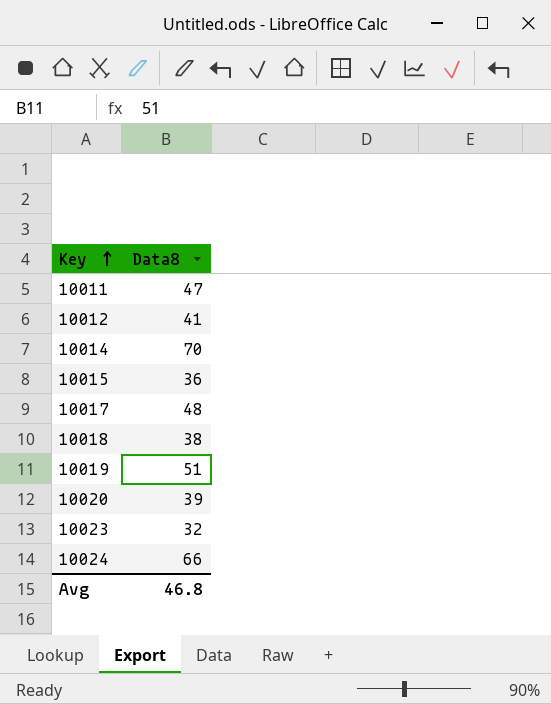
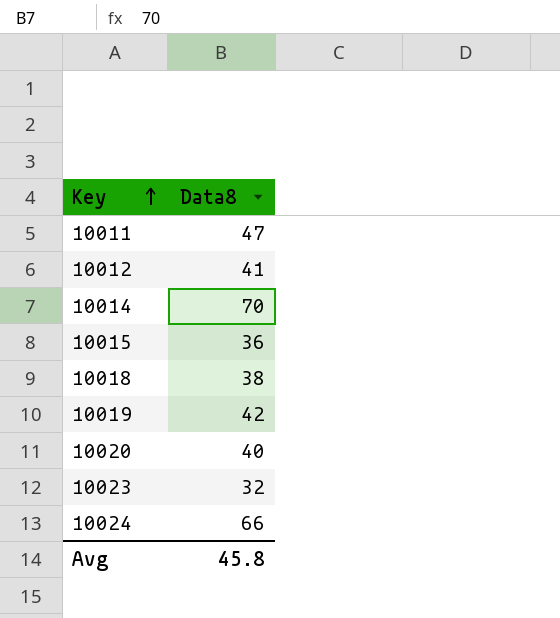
row 10017: 48 -> none
10019 | Data8: 51 -> 42
10020 | Data8: 39 -> 40
Avg | Data8: 46.8 -> 45.8

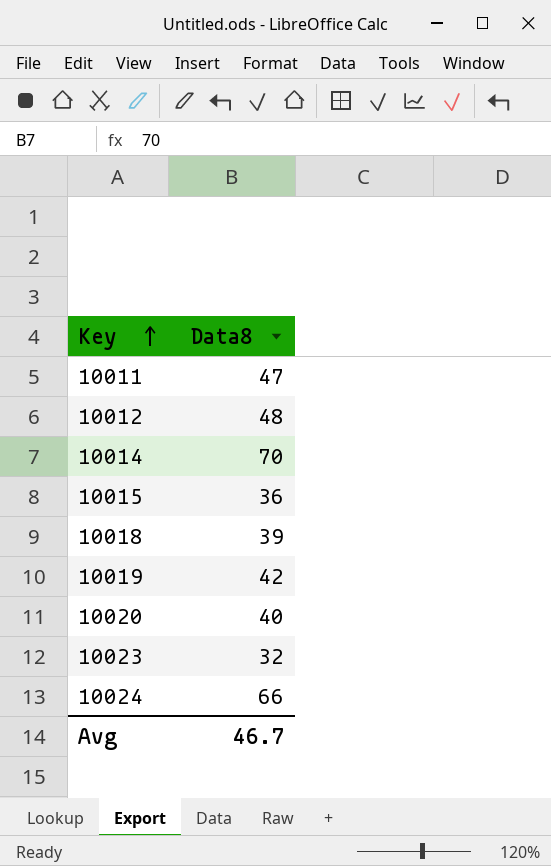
10012 | Data8: 41 -> 48
10018 | Data8: 38 -> 39
Avg | Data8: 45.8 -> 46.7

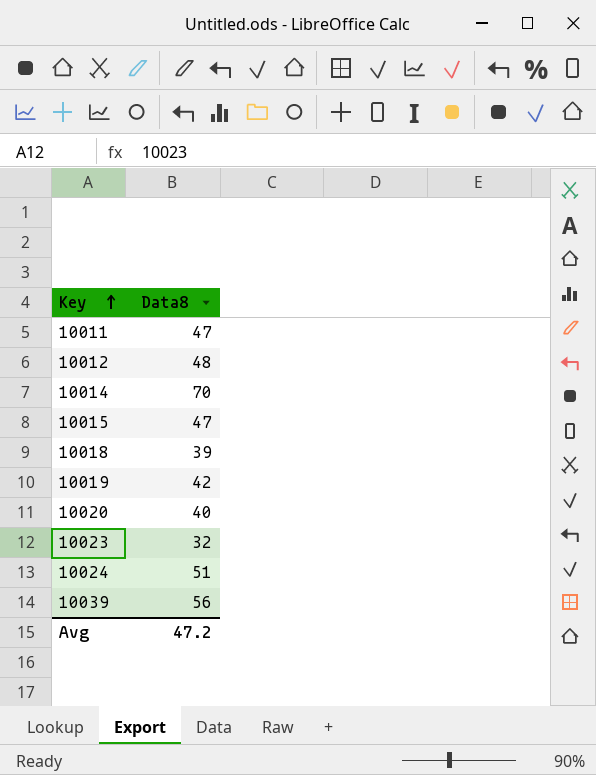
10015 | Data8: 36 -> 47
10024 | Data8: 66 -> 51
row 10039: none -> 56
Avg | Data8: 46.7 -> 47.2

